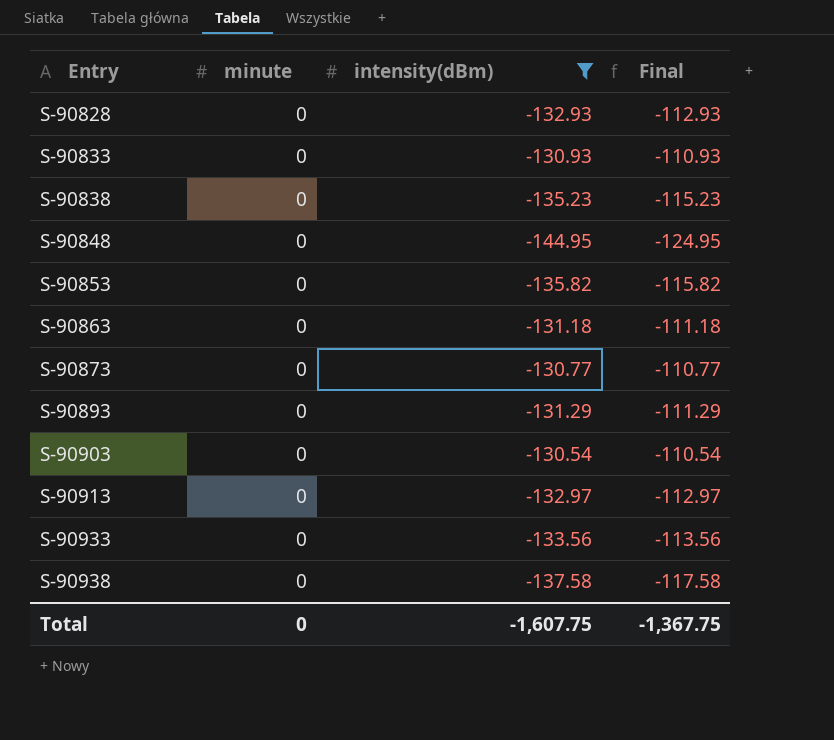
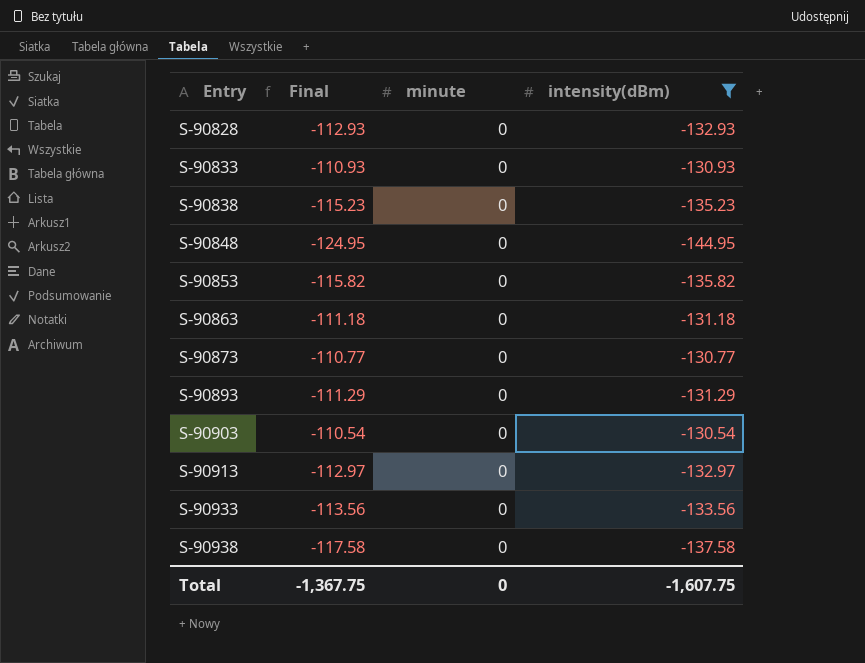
column Final | position: 4 -> 2

